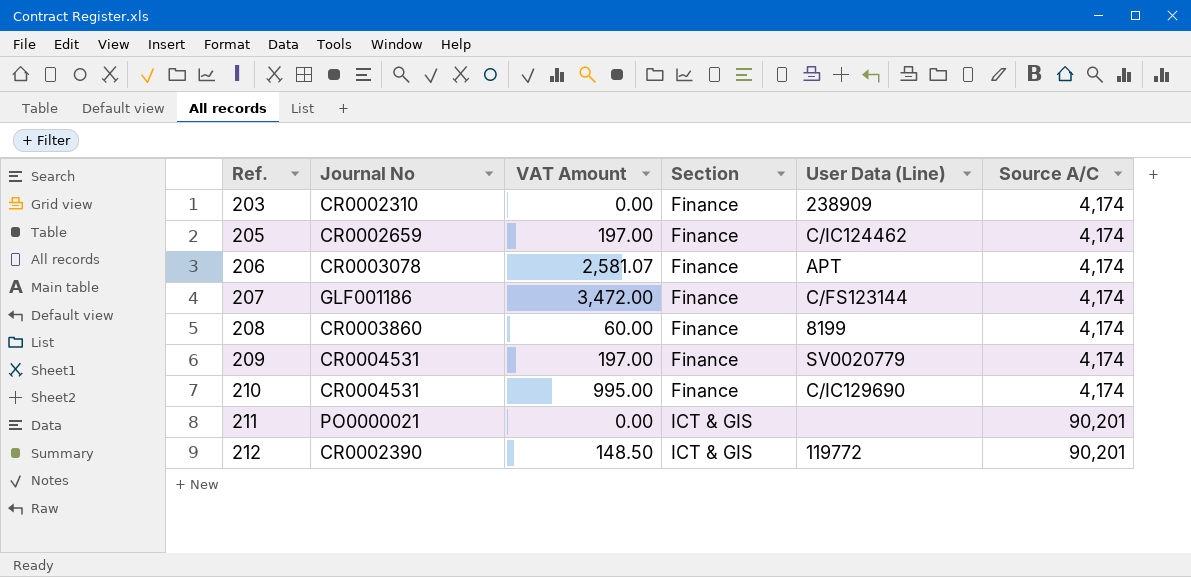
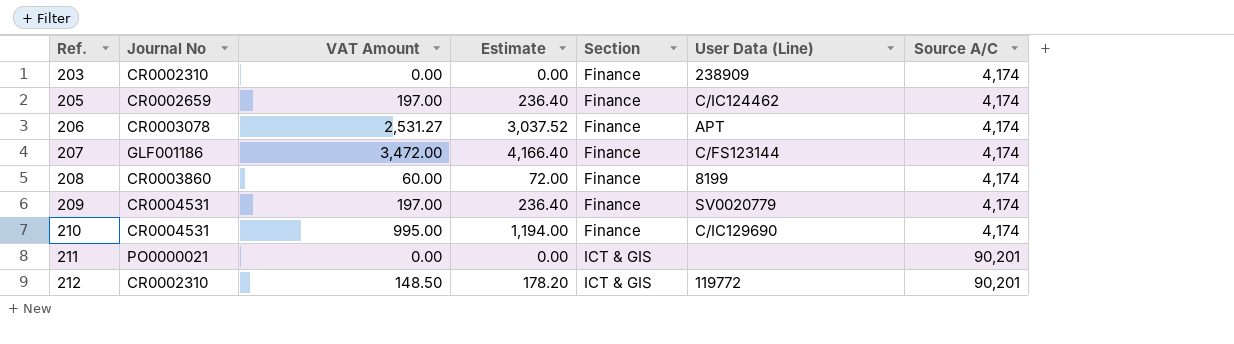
column Estimate | formula: none -> [VAT Amount] * 1.2
206 | VAT Amount: 2,581.07 -> 2,531.27
212 | Journal No: CR0002390 -> CR0002310

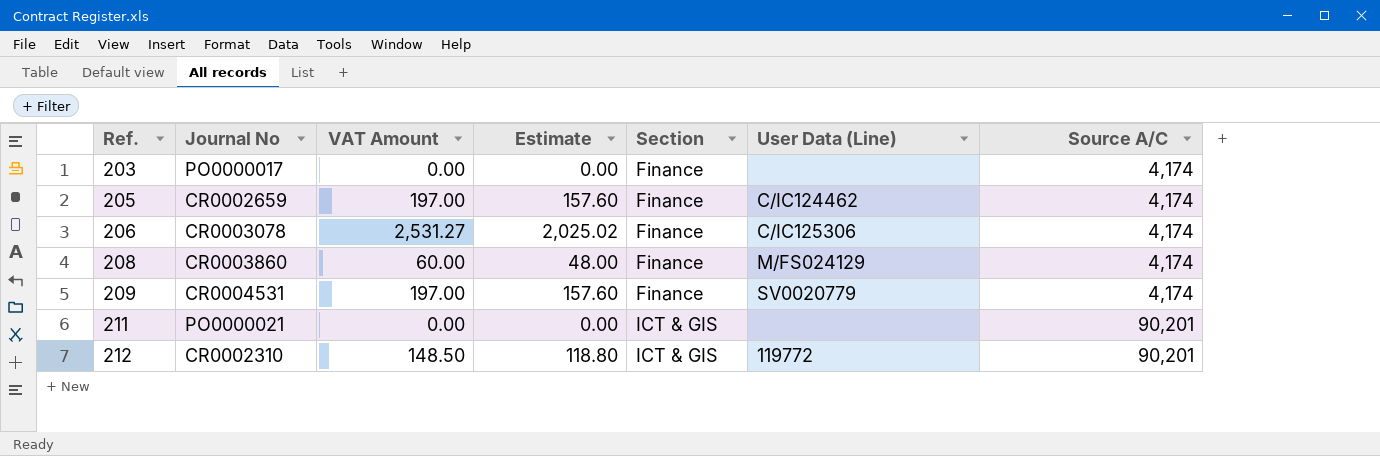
column Estimate | formula: [VAT Amount] * 1.2 -> [VAT Amount] * 0.8
row 207: GLF001186 | 3,472.00 | 4,166.40 | Finance | C/FS123144 | 4,174 -> none
row 210: CR0004531 | 995.00 | 1,194.00 | Finance | C/IC129690 | 4,174 -> none
203 | Journal No: CR0002310 -> PO0000017
203 | User Data (Line): 238909 -> none
206 | User Data (Line): APT -> C/IC125306
208 | User Data (Line): 8199 -> M/FS024129

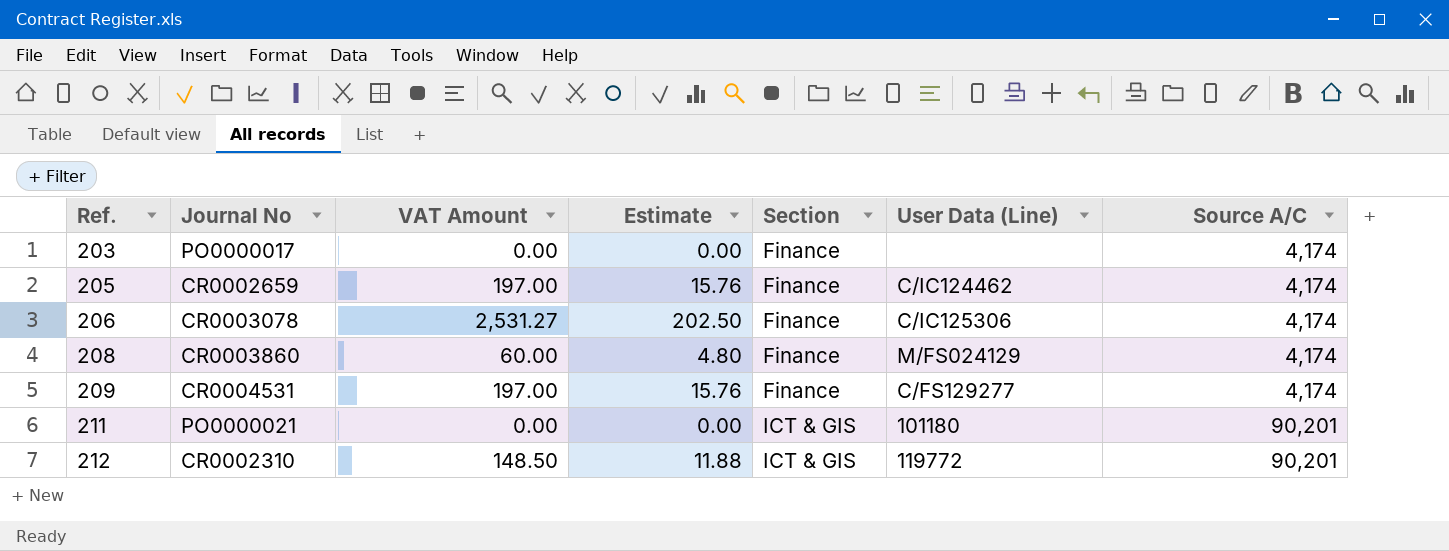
column Estimate | formula: [VAT Amount] * 0.8 -> [VAT Amount] * 0.08
209 | User Data (Line): SV0020779 -> C/FS129277
211 | User Data (Line): none -> 101180

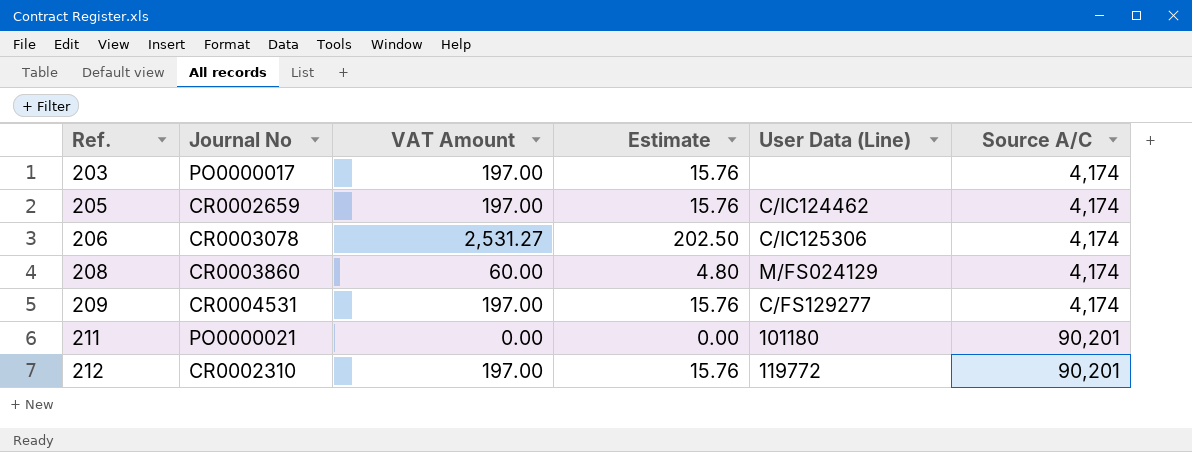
column Section | position: 5 -> none
203 | VAT Amount: 0.00 -> 197.00
203 | Estimate: 0.00 -> 15.76
212 | VAT Amount: 148.50 -> 197.00
212 | Estimate: 11.88 -> 15.76

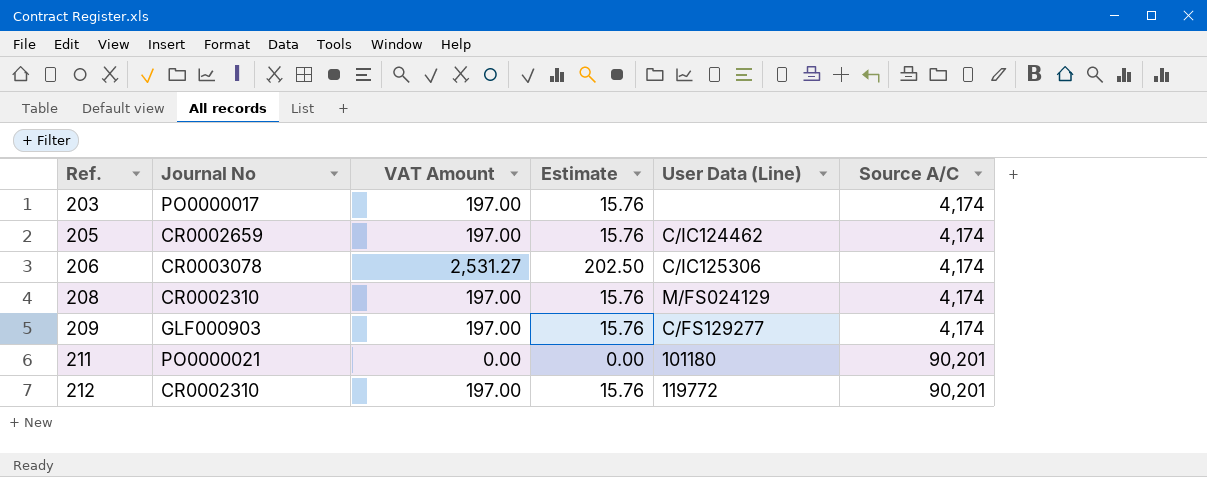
208 | Journal No: CR0003860 -> CR0002310
208 | VAT Amount: 60.00 -> 197.00
208 | Estimate: 4.80 -> 15.76
209 | Journal No: CR0004531 -> GLF000903

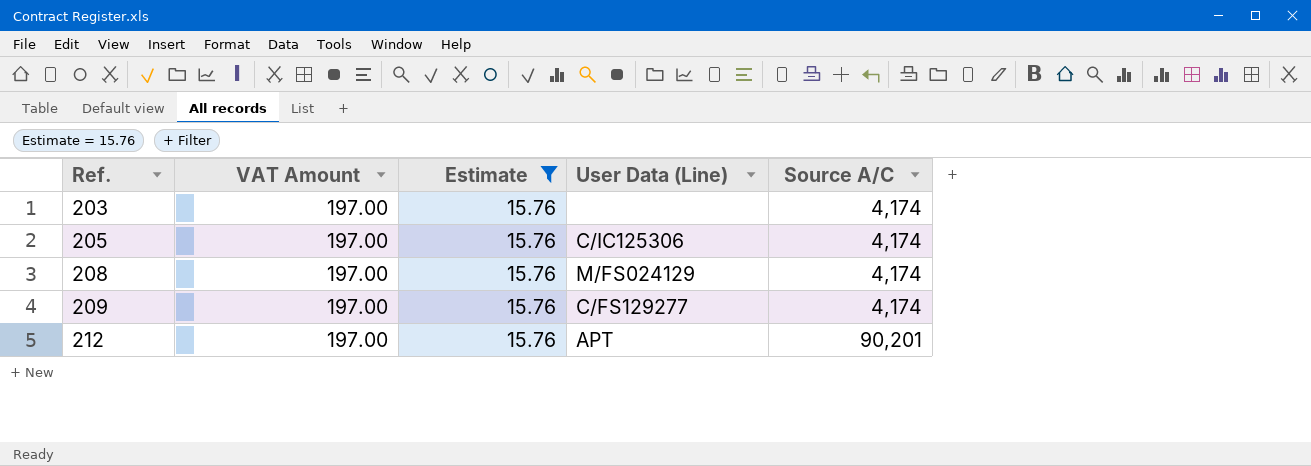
filter: none -> Estimate = 15.76
column Journal No | position: 2 -> none
205 | User Data (Line): C/IC124462 -> C/IC125306
212 | User Data (Line): 119772 -> APT

